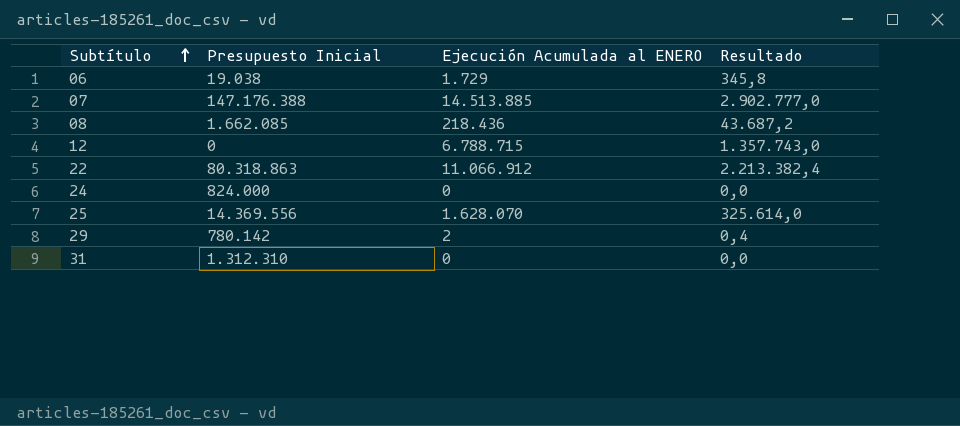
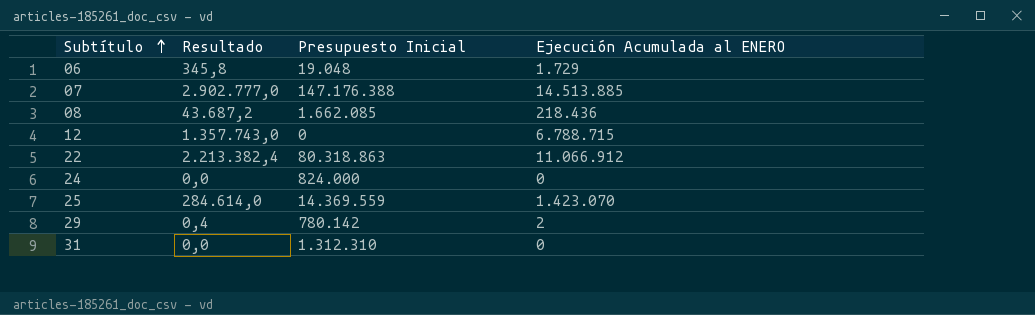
column Resultado | position: 4 -> 2
06 | Presupuesto Inicial: 19.038 -> 19.048
25 | Resultado: 325.614,0 -> 284.614,0
25 | Presupuesto Inicial: 14.369.556 -> 14.369.559
25 | Ejecución Acumulada al ENERO: 1.628.070 -> 1.423.070

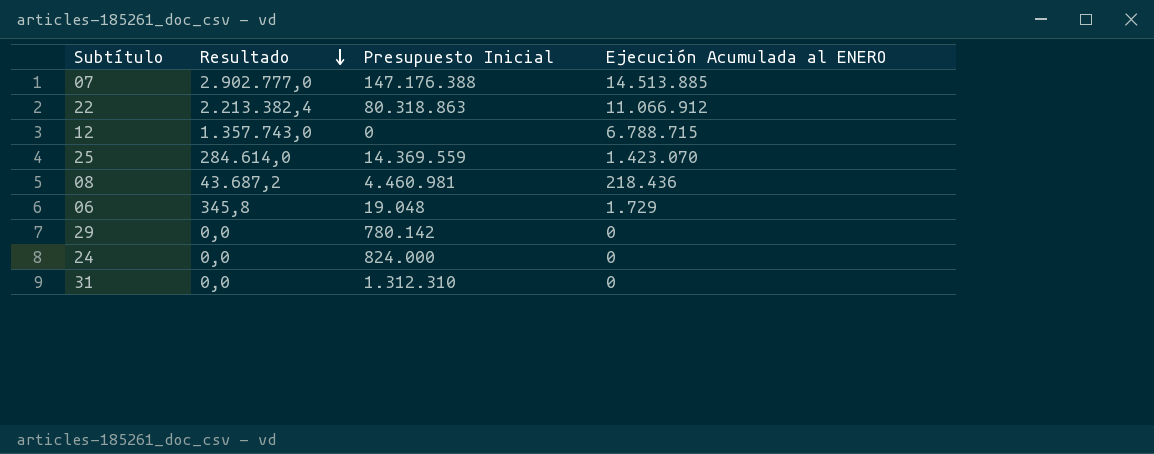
row order: Subtítulo ascending -> Resultado descending
08 | Presupuesto Inicial: 1.662.085 -> 4.460.981
29 | Resultado: 0,4 -> 0,0
29 | Ejecución Acumulada al ENERO: 2 -> 0

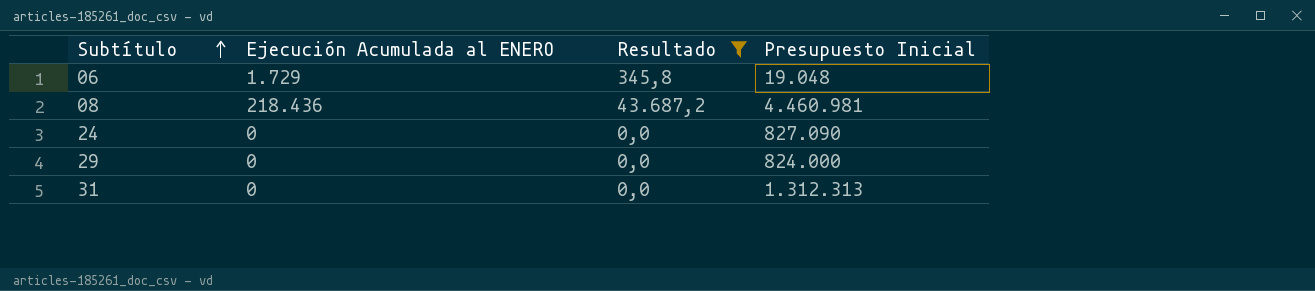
filter: none -> Resultado <= 43.687,2
row order: Resultado descending -> Subtítulo ascending
column Ejecución Acumulada al ENERO | position: 4 -> 2
24 | Presupuesto Inicial: 824.000 -> 827.090
29 | Presupuesto Inicial: 780.142 -> 824.000
31 | Presupuesto Inicial: 1.312.310 -> 1.312.313

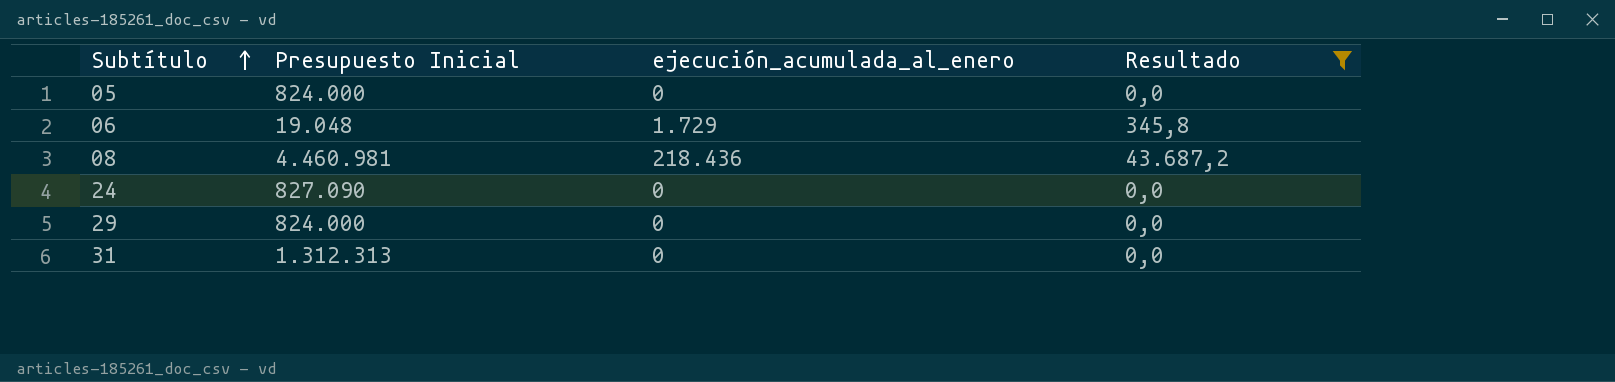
column Presupuesto Inicial | position: 4 -> 2
column name: Ejecución Acumulada al ENERO -> ejecución_acumulada_al_enero
row 05: none -> 824.000 | 0 | 0,0

